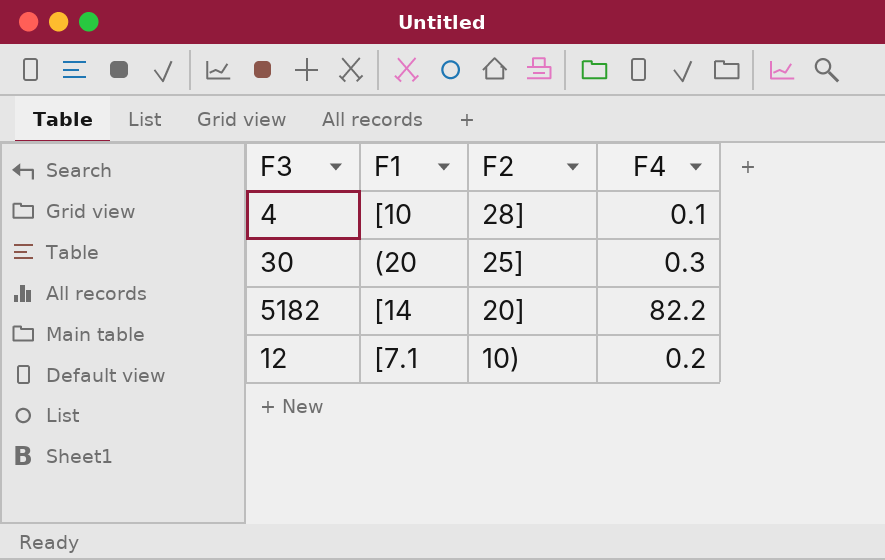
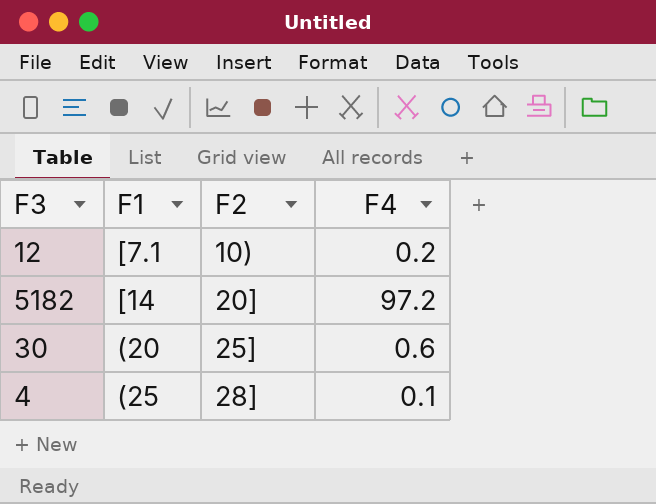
row order: F2 descending -> F2 ascending
5182 | F4: 82.2 -> 97.2
30 | F4: 0.3 -> 0.6
4 | F1: [10 -> (25

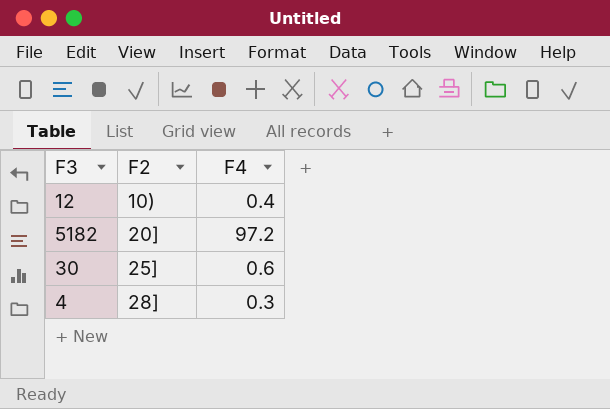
column F1 | position: 2 -> none
12 | F4: 0.2 -> 0.4
4 | F4: 0.1 -> 0.3

